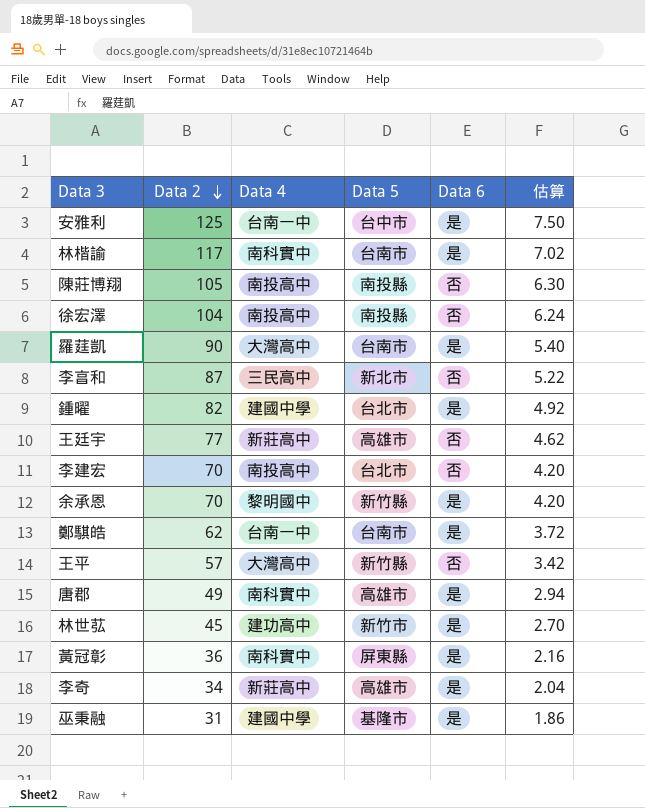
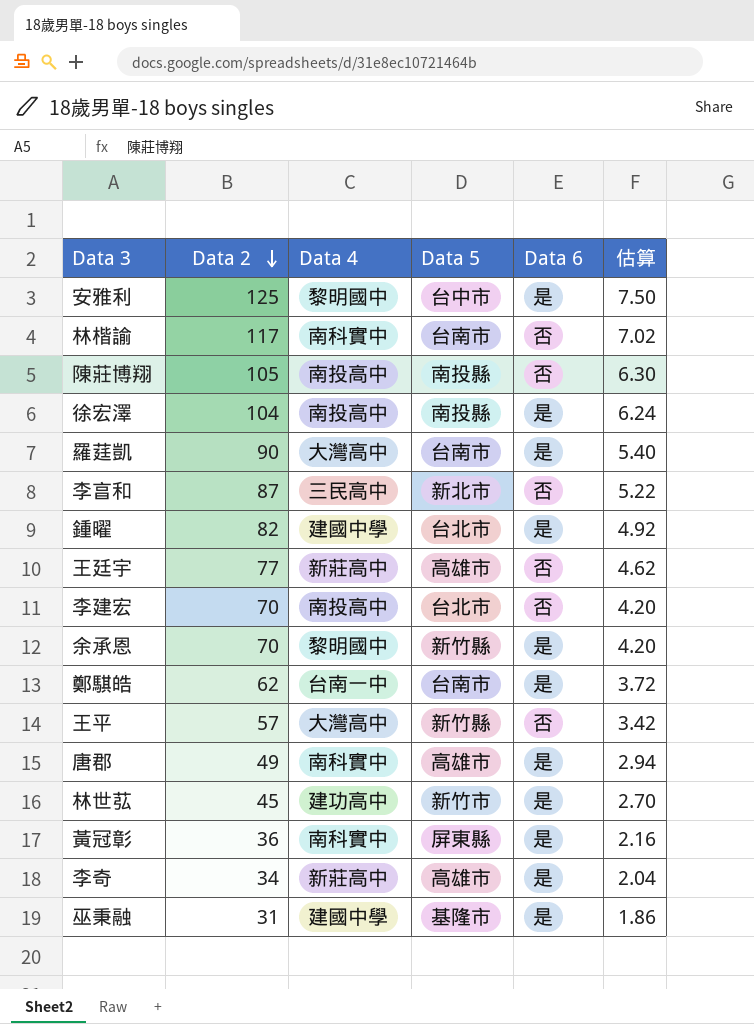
安雅利 | Data 4: 台南一中 -> 黎明國中
林楷諭 | Data 6: 是 -> 否
徐宏澤 | Data 6: 否 -> 是

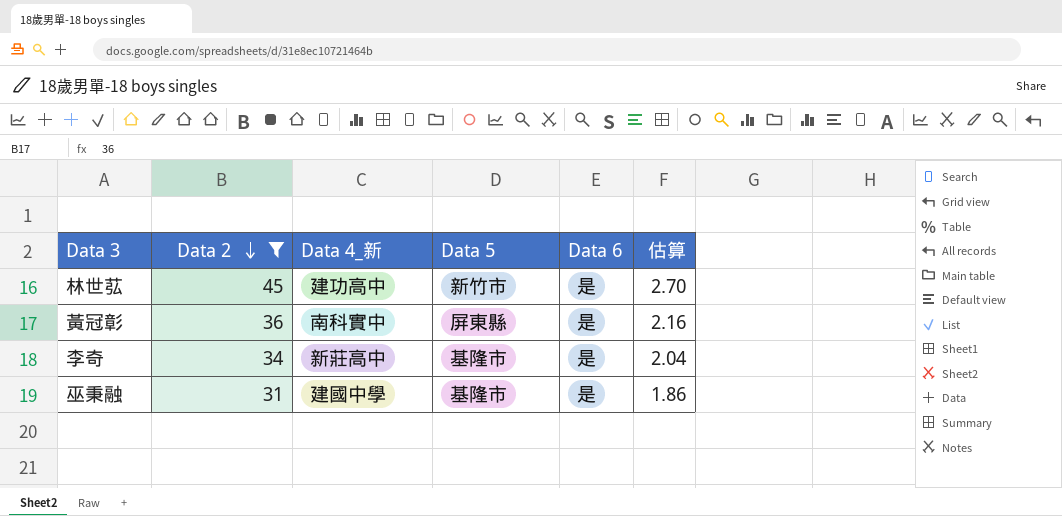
filter: none -> Data 2 <= 45
column name: Data 4 -> Data 4_新
李奇 | Data 5: 高雄市 -> 基隆市

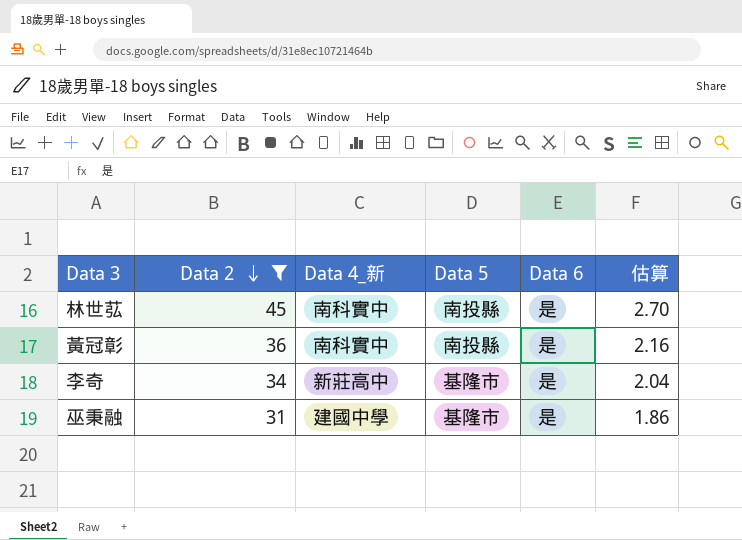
林世苰 | Data 4_新: 建功高中 -> 南科實中
林世苰 | Data 5: 新竹市 -> 南投縣
黃冠彰 | Data 5: 屏東縣 -> 南投縣

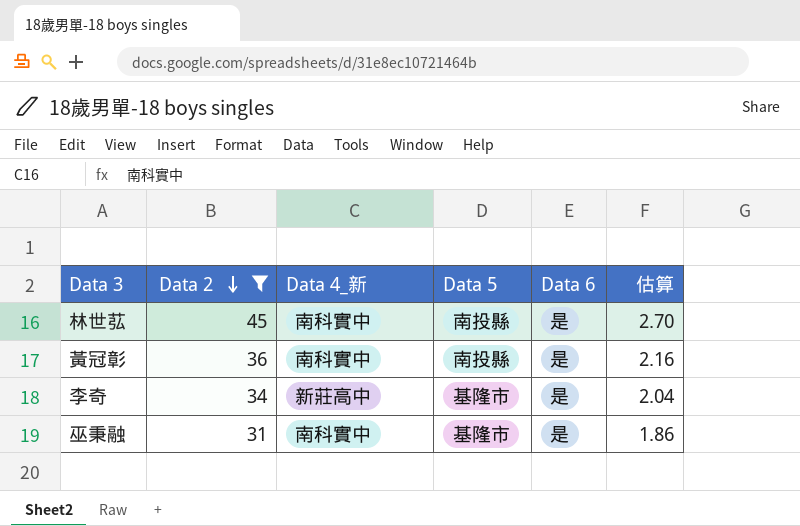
巫秉融 | Data 4_新: 建國中學 -> 南科實中

